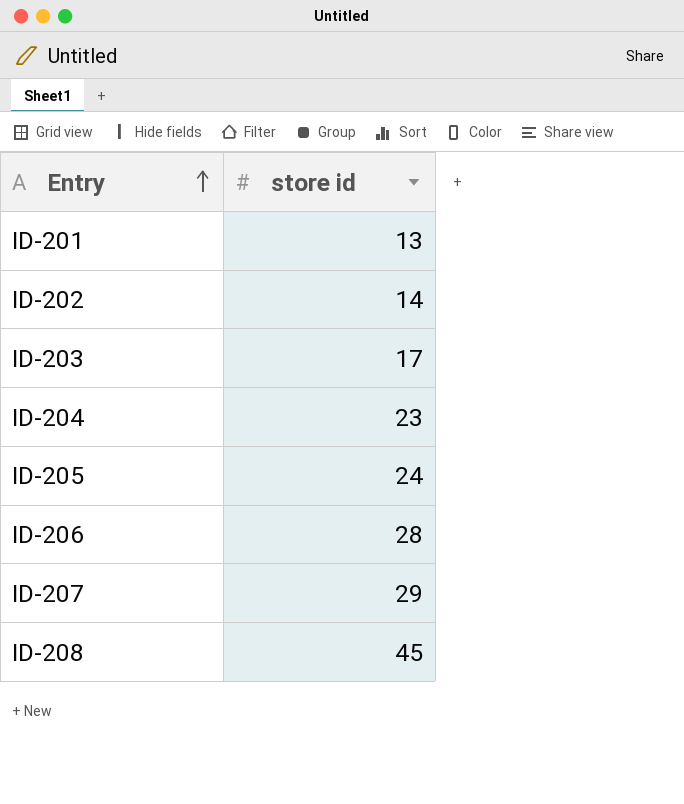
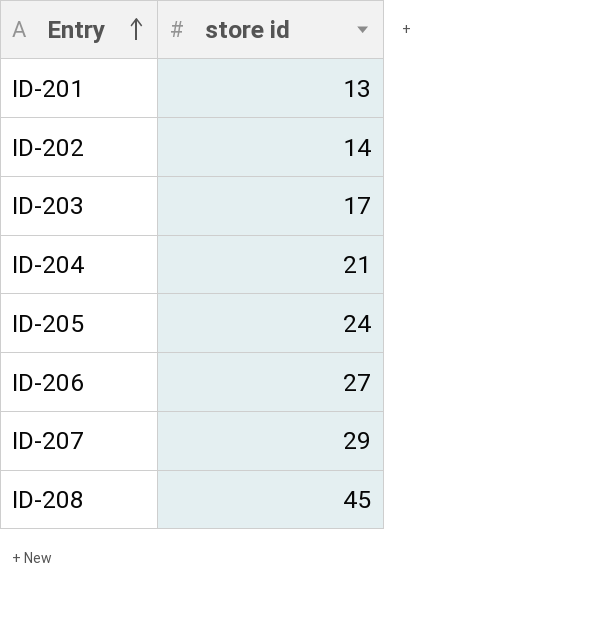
ID-204 | store id: 23 -> 21
ID-206 | store id: 28 -> 27

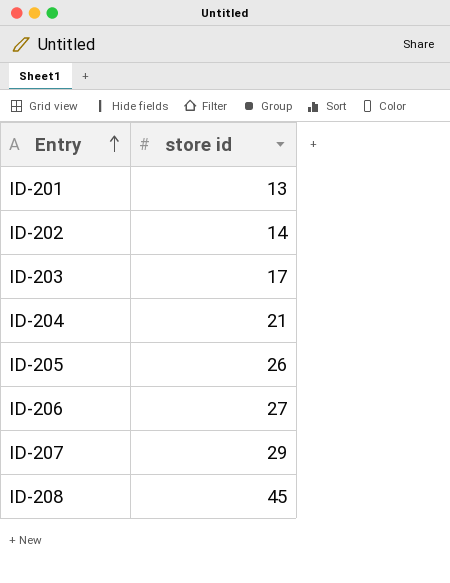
ID-205 | store id: 24 -> 26

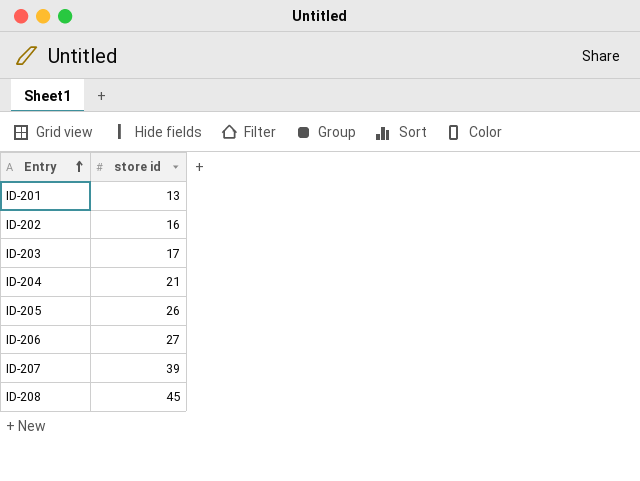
ID-202 | store id: 14 -> 16
ID-207 | store id: 29 -> 39

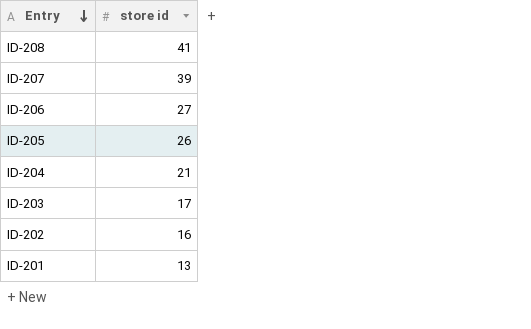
row order: Entry ascending -> Entry descending
ID-208 | store id: 45 -> 41

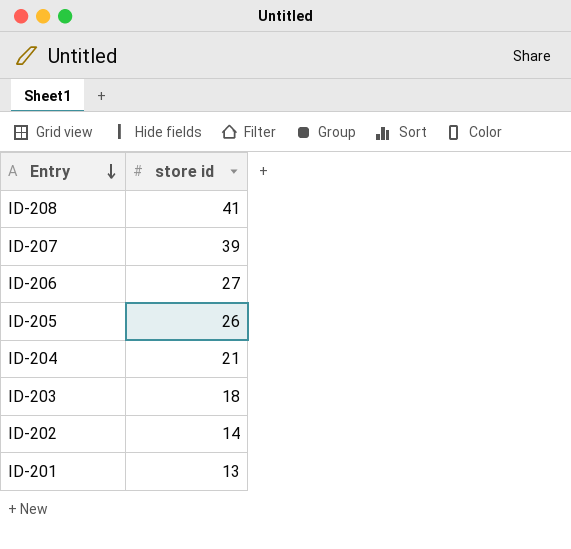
ID-203 | store id: 17 -> 18
ID-202 | store id: 16 -> 14

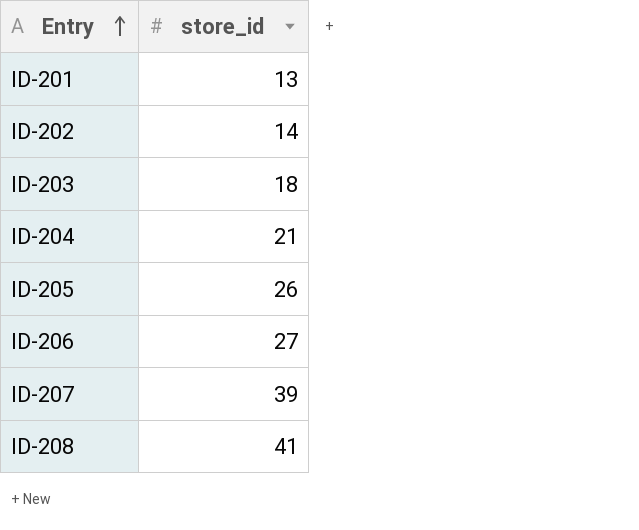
row order: Entry descending -> Entry ascending
column name: store id -> store_id

